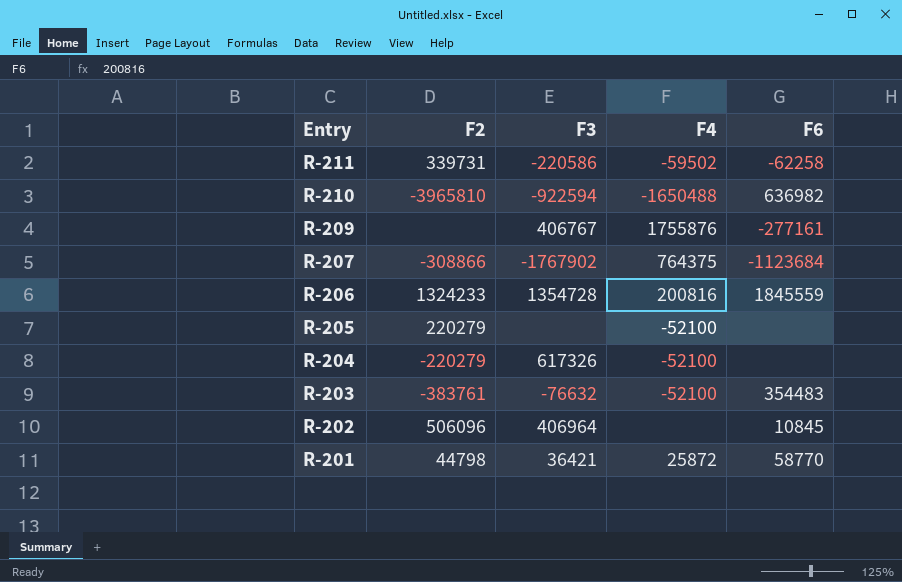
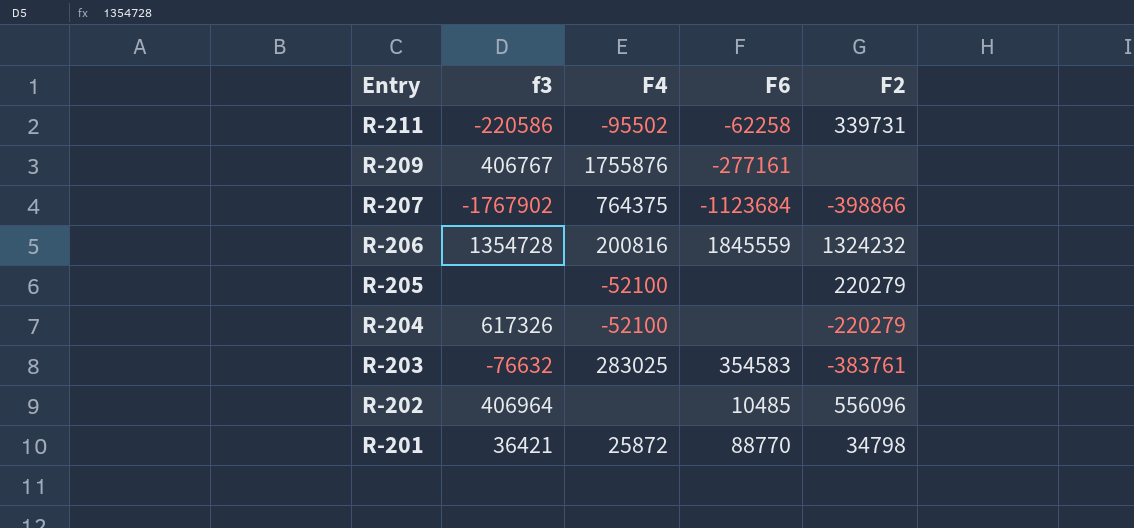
column name: F3 -> f3
column F2 | position: 2 -> 5
row R-210: -3965810 | -922594 | -1650488 | 636982 -> none
R-211 | F4: -59502 -> -95502
R-207 | F2: -308866 -> -398866
R-206 | F2: 1324233 -> 1324232
R-203 | F4: -52100 -> 283025
R-203 | F6: 354483 -> 354583
R-202 | F6: 10845 -> 10485
R-202 | F2: 506096 -> 556096
R-201 | F6: 58770 -> 88770
R-201 | F2: 44798 -> 34798

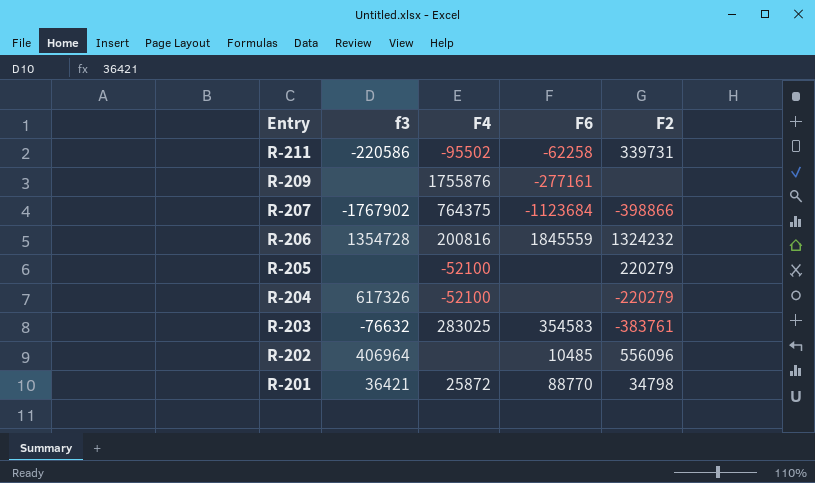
R-209 | f3: 406767 -> none

